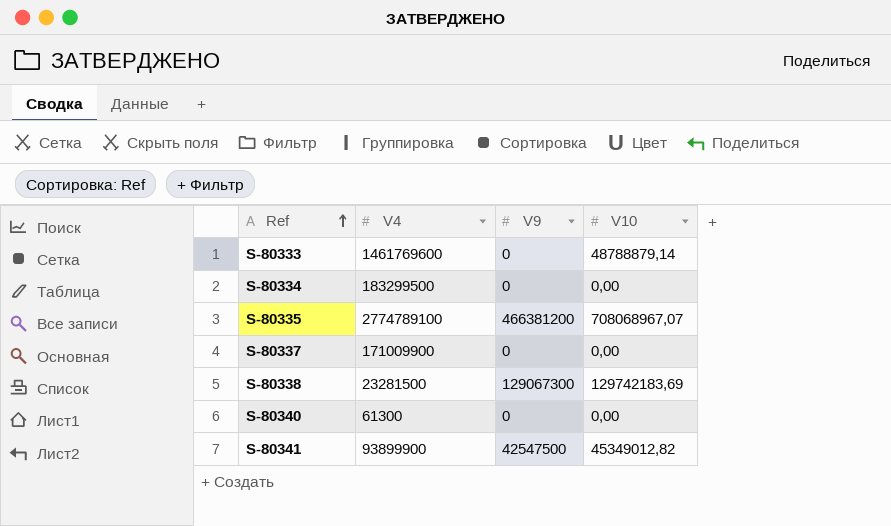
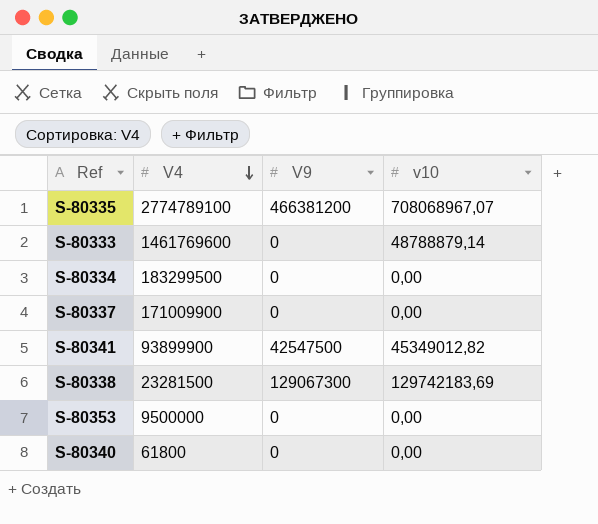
row order: Ref ascending -> V4 descending
column name: V10 -> v10
row S-80353: none -> 9500000 | 0 | 0,00
S-80340 | V4: 61300 -> 61800

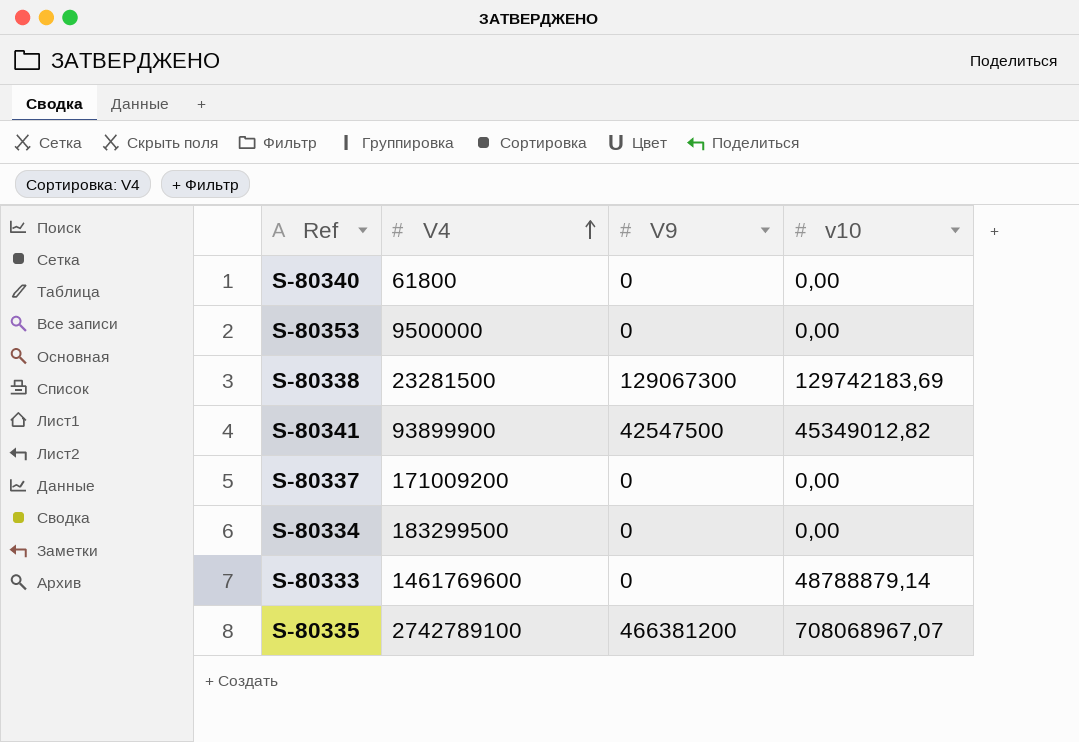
row order: V4 descending -> V4 ascending
S-80337 | V4: 171009900 -> 171009200
S-80335 | V4: 2774789100 -> 2742789100

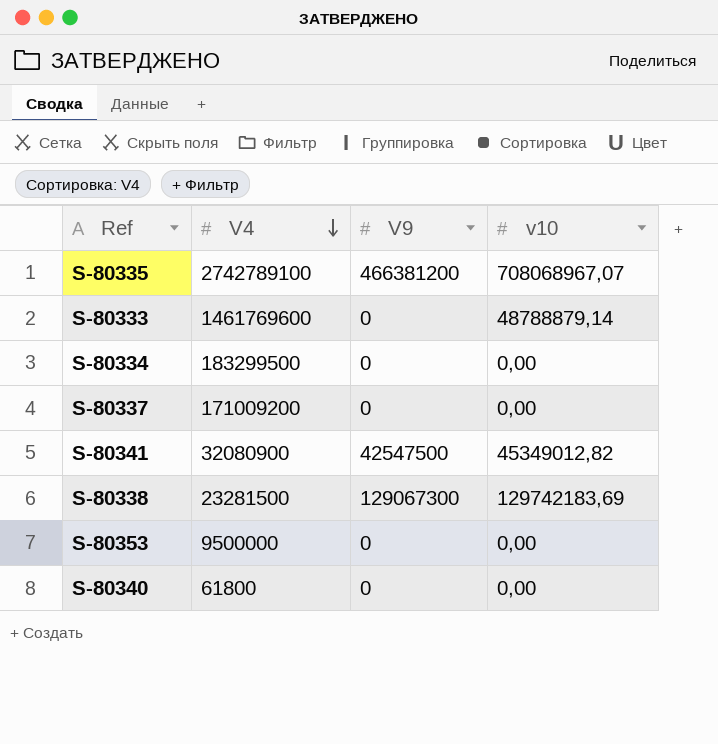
row order: V4 ascending -> V4 descending
S-80341 | V4: 93899900 -> 32080900

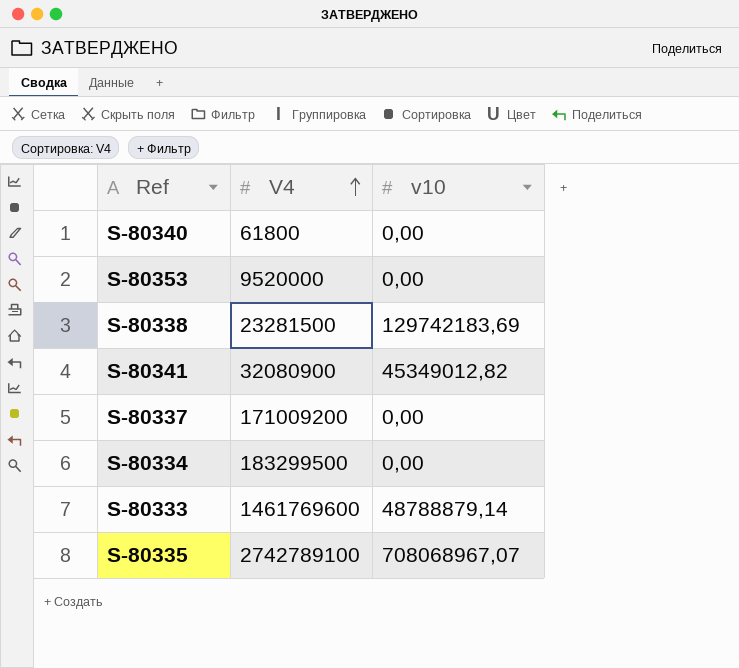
row order: V4 descending -> V4 ascending
column V9 | position: 3 -> none
S-80353 | V4: 9500000 -> 9520000

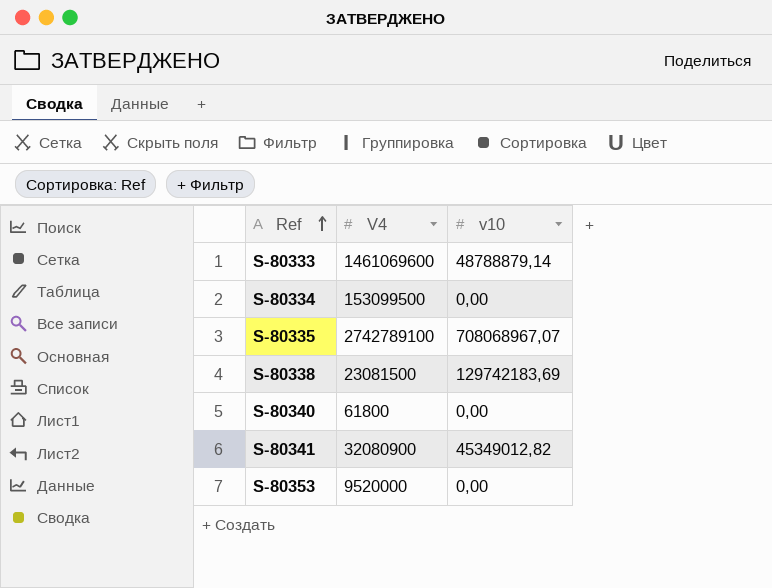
row order: V4 ascending -> Ref ascending
row S-80337: 171009200 | 0,00 -> none
S-80333 | V4: 1461769600 -> 1461069600
S-80334 | V4: 183299500 -> 153099500
S-80338 | V4: 23281500 -> 23081500

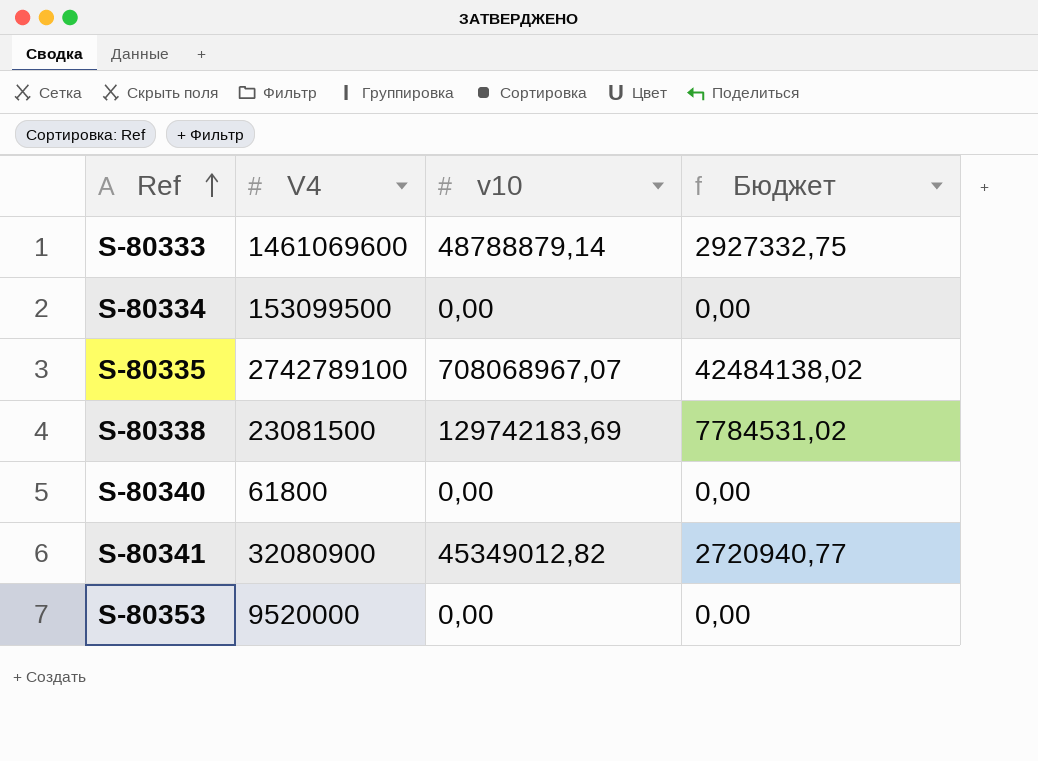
column Бюджет | formula: none -> [v10] * 0,06

